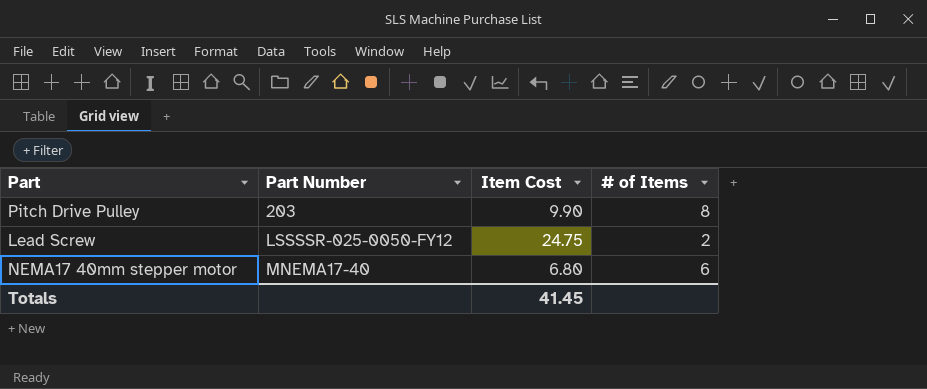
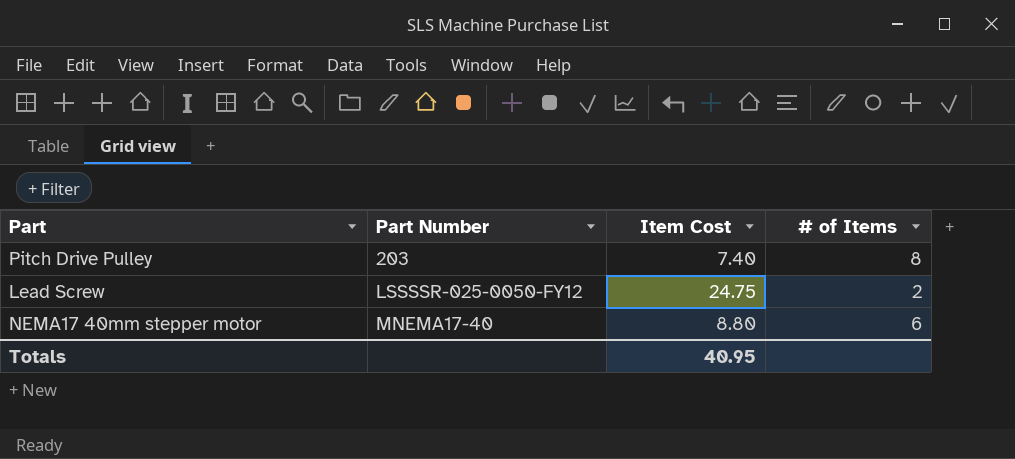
Pitch Drive Pulley | Item Cost: 9.90 -> 7.40
NEMA17 40mm stepper motor | Item Cost: 6.80 -> 8.80
Totals | Item Cost: 41.45 -> 40.95

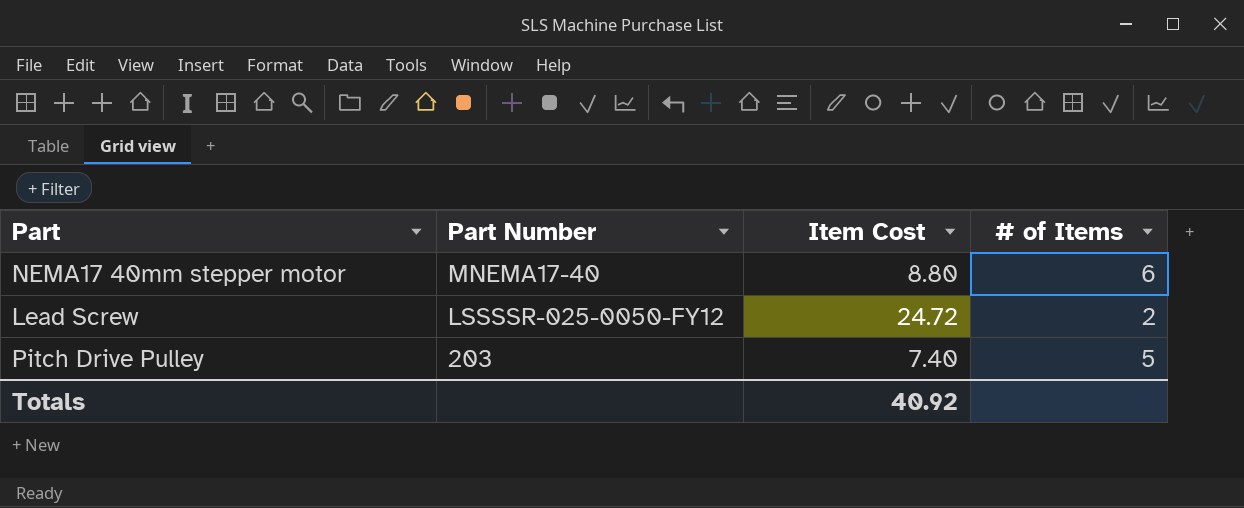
row order: Part Number ascending -> Part Number descending
Lead Screw | Item Cost: 24.75 -> 24.72
Pitch Drive Pulley | # of Items: 8 -> 5
Totals | Item Cost: 40.95 -> 40.92

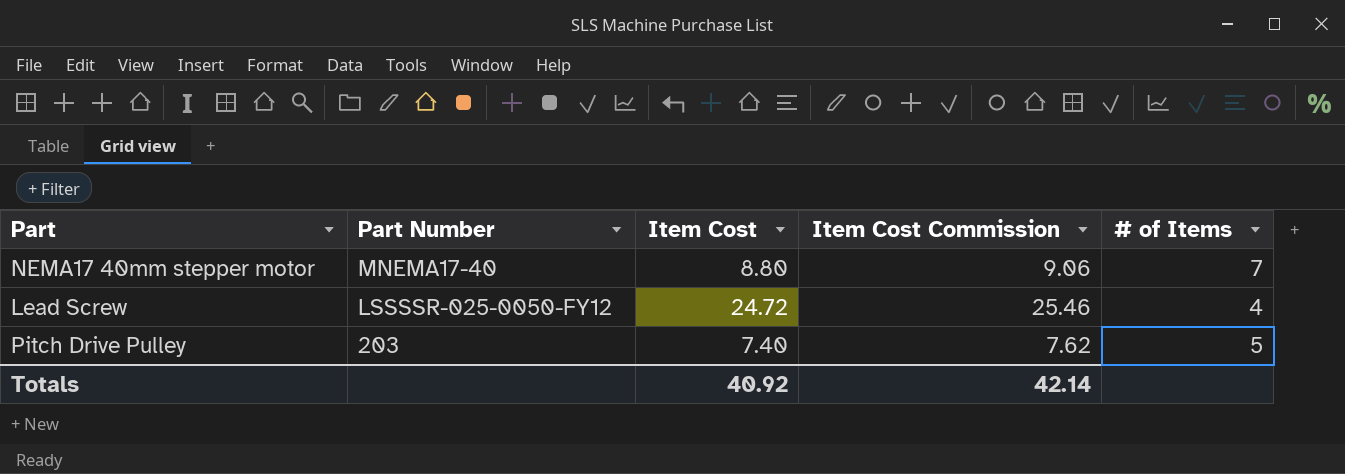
column Item Cost Commission | formula: none -> [Item Cost] * 1.03
NEMA17 40mm stepper motor | # of Items: 6 -> 7
Lead Screw | # of Items: 2 -> 4

